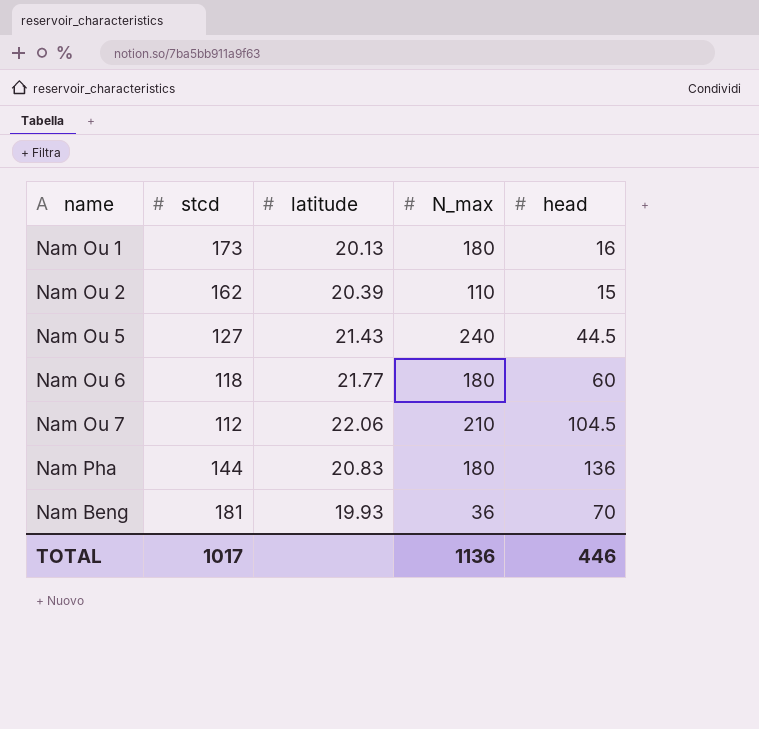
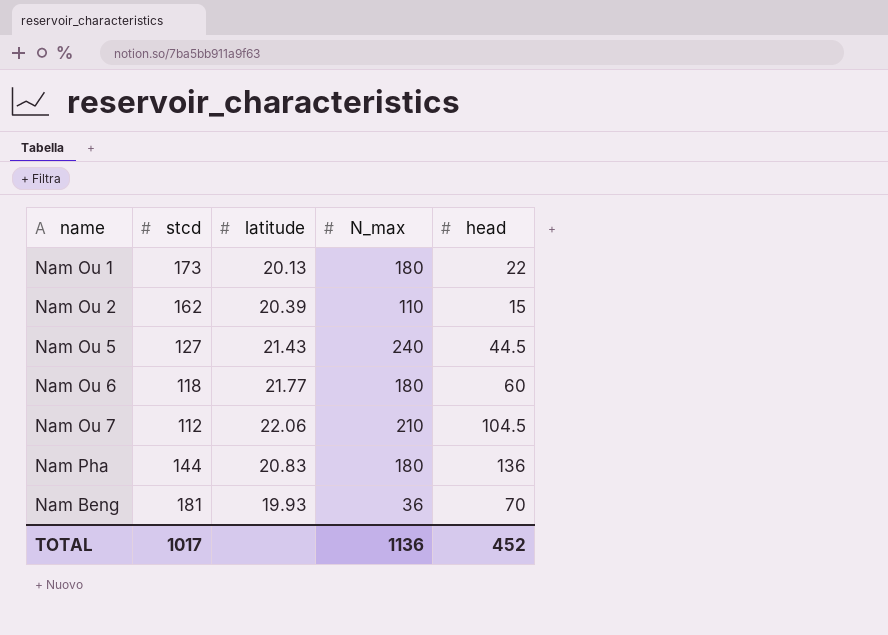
Nam Ou 1 | head: 16 -> 22
TOTAL | head: 446 -> 452

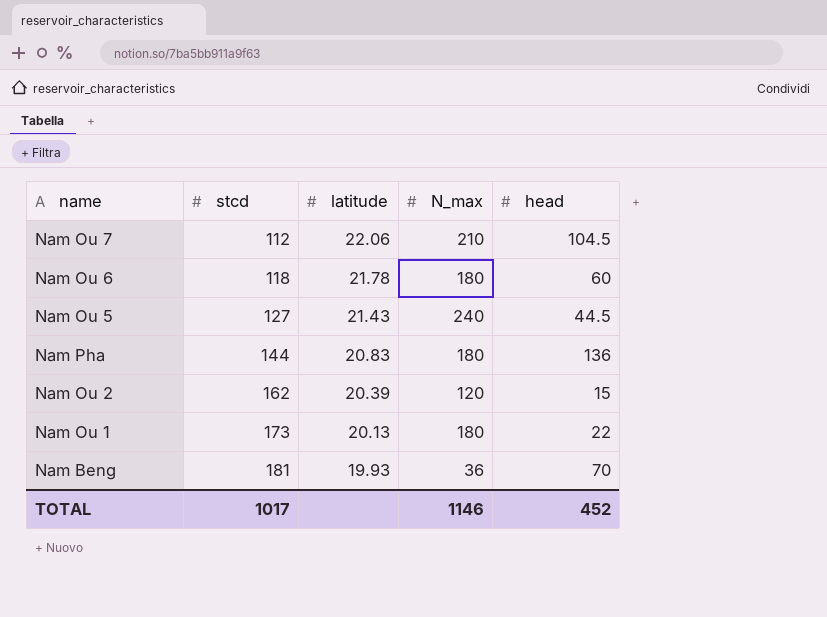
row order: none -> stcd ascending
Nam Ou 6 | latitude: 21.77 -> 21.78
Nam Ou 2 | N_max: 110 -> 120
TOTAL | N_max: 1136 -> 1146

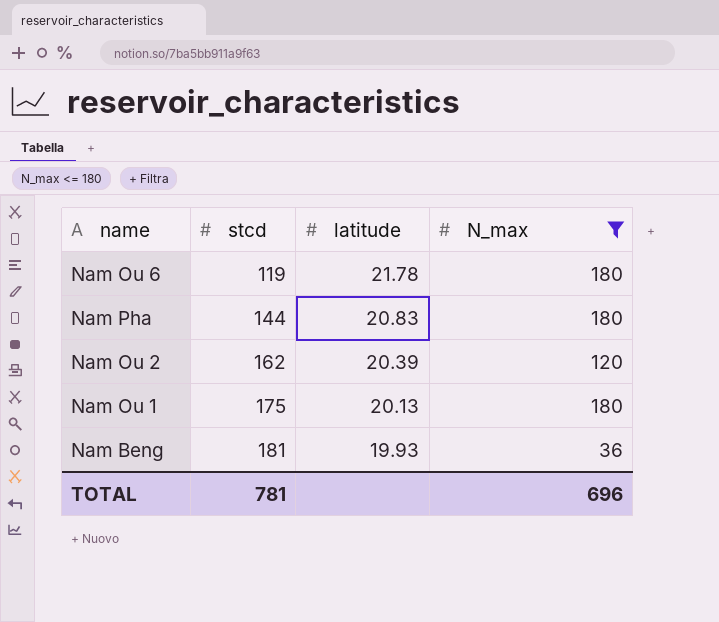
filter: none -> N_max <= 180
column head | position: 5 -> none
Nam Ou 6 | stcd: 118 -> 119
Nam Ou 1 | stcd: 173 -> 175
TOTAL | stcd: 1017 -> 781
TOTAL | N_max: 1146 -> 696

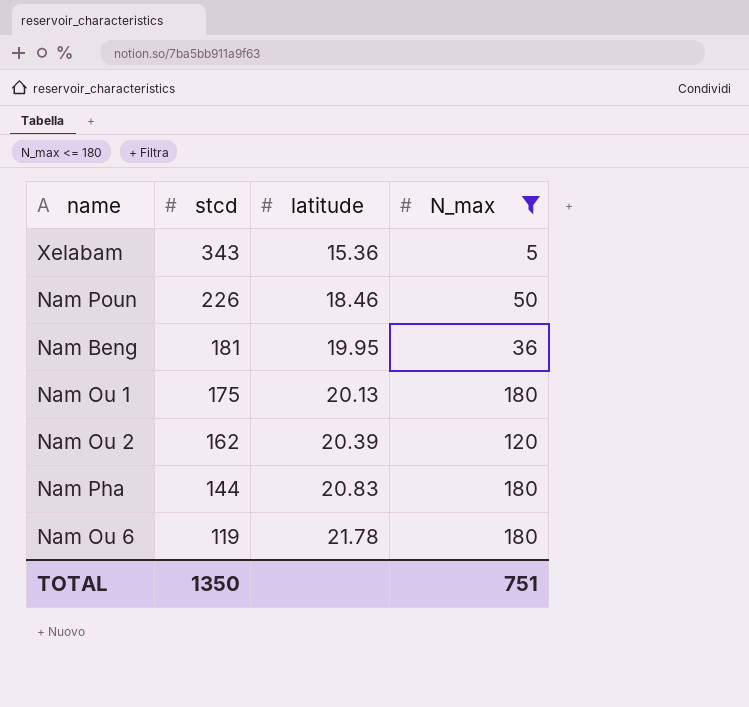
row order: stcd ascending -> stcd descending
row Xelabam: none -> 343 | 15.36 | 5
row Nam Poun: none -> 226 | 18.46 | 50
Nam Beng | latitude: 19.93 -> 19.95
TOTAL | stcd: 781 -> 1350
TOTAL | N_max: 696 -> 751

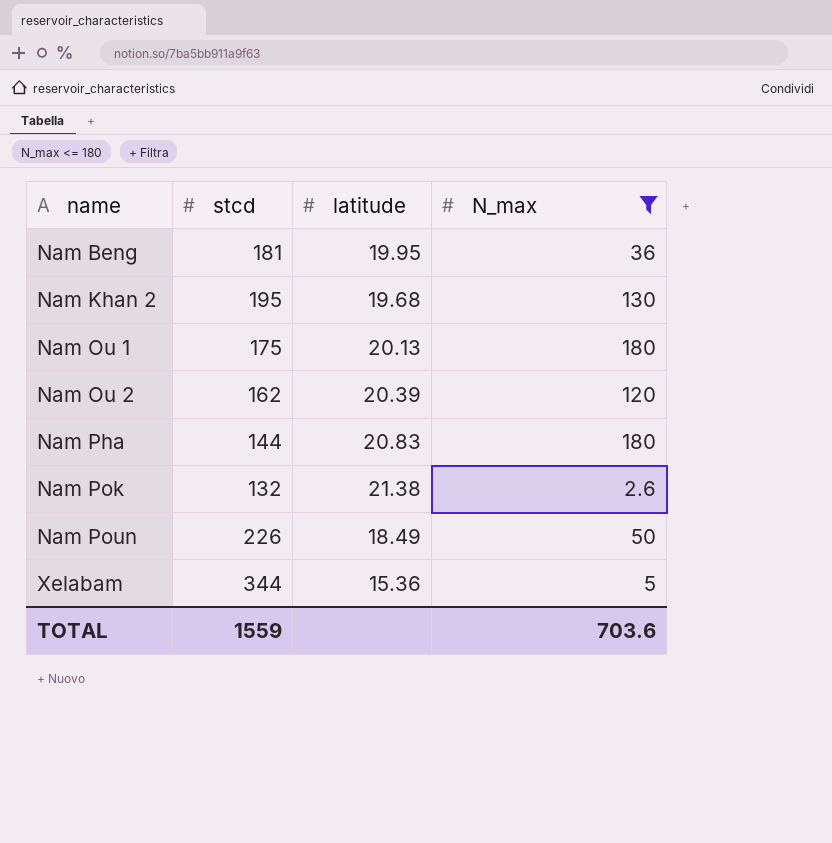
row order: stcd descending -> name ascending
row Nam Ou 6: 119 | 21.78 | 180 -> none
row Nam Khan 2: none -> 195 | 19.68 | 130
row Nam Pok: none -> 132 | 21.38 | 2.6
Nam Poun | latitude: 18.46 -> 18.49
Xelabam | stcd: 343 -> 344
TOTAL | stcd: 1350 -> 1559
TOTAL | N_max: 751 -> 703.6

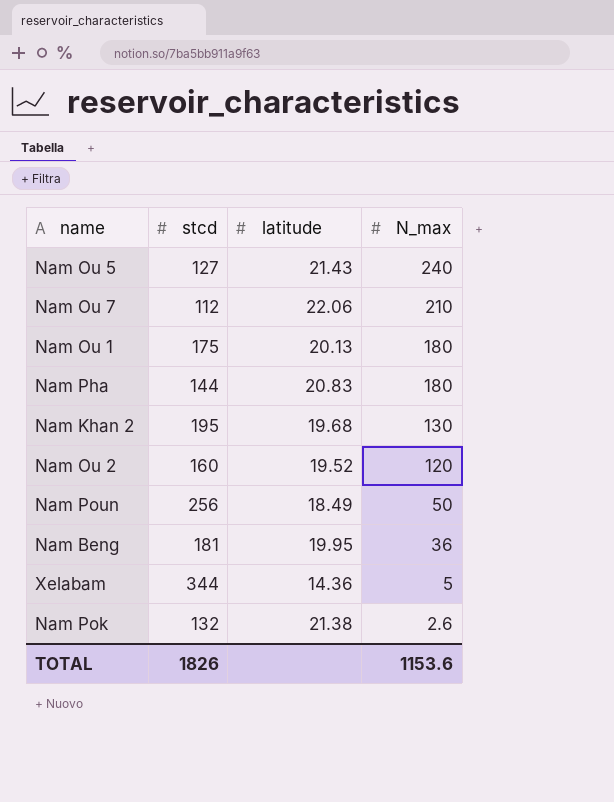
filter: N_max <= 180 -> none
row order: name ascending -> N_max descending
Nam Ou 2 | stcd: 162 -> 160
Nam Ou 2 | latitude: 20.39 -> 19.52
Nam Poun | stcd: 226 -> 256
Xelabam | latitude: 15.36 -> 14.36
TOTAL | stcd: 1559 -> 1826
TOTAL | N_max: 703.6 -> 1153.6

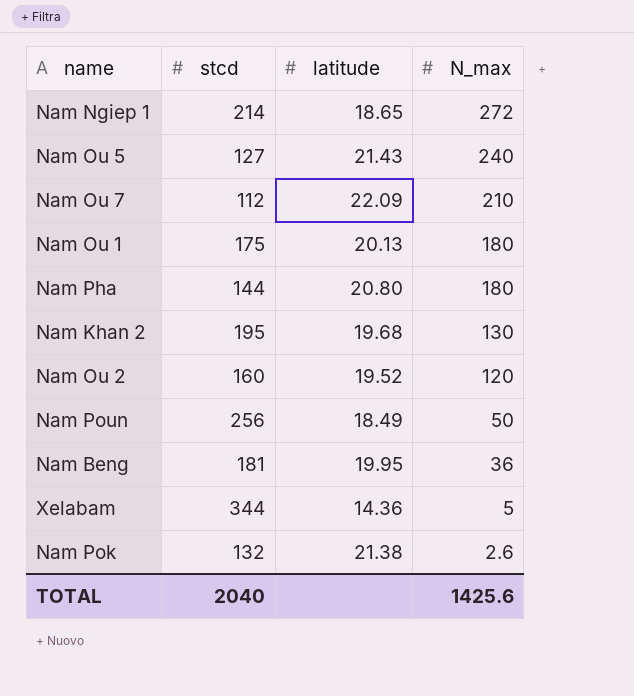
row Nam Ngiep 1: none -> 214 | 18.65 | 272
Nam Ou 7 | latitude: 22.06 -> 22.09
Nam Pha | latitude: 20.83 -> 20.80
TOTAL | stcd: 1826 -> 2040
TOTAL | N_max: 1153.6 -> 1425.6

